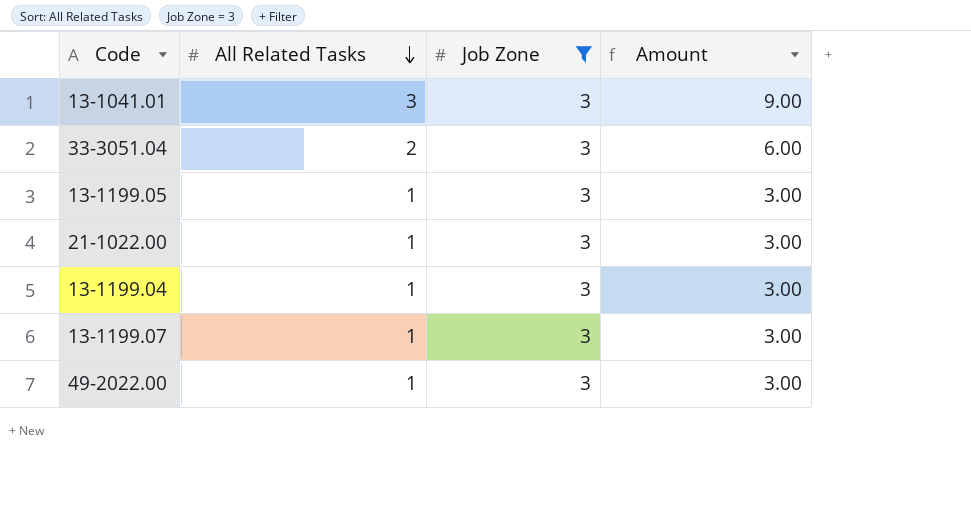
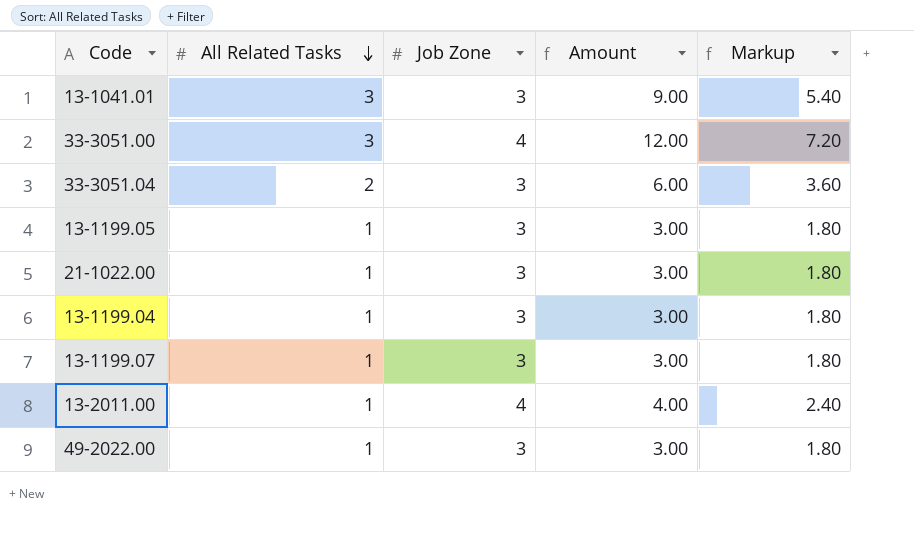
filter: Job Zone = 3 -> none
column Markup | formula: none -> [Amount] * 0.6

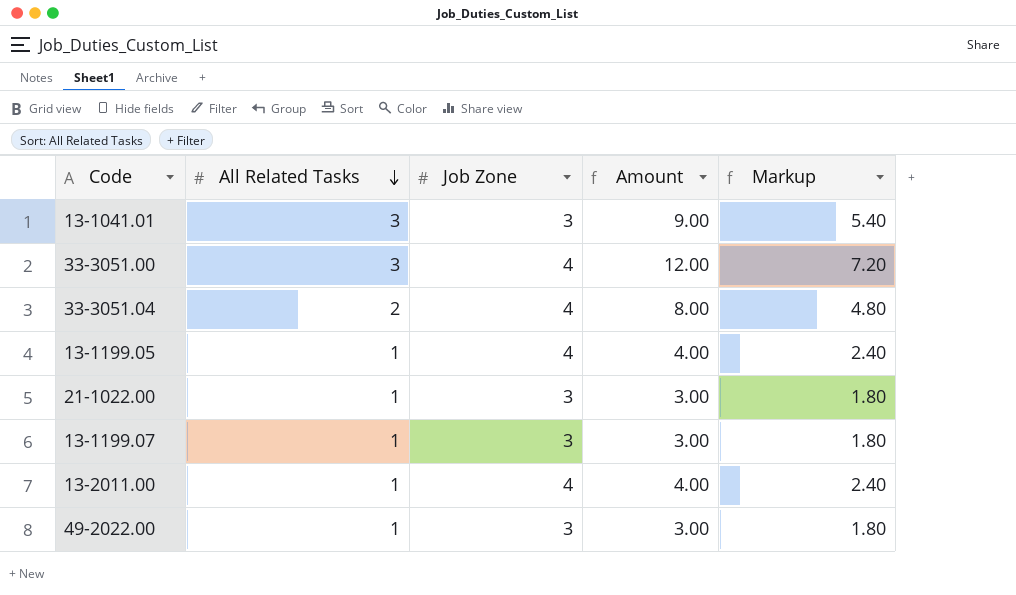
row 13-1199.04: 1 | 3 | 3.00 | 1.80 -> none
33-3051.04 | Job Zone: 3 -> 4
33-3051.04 | Amount: 6.00 -> 8.00
33-3051.04 | Markup: 3.60 -> 4.80
13-1199.05 | Job Zone: 3 -> 4
13-1199.05 | Amount: 3.00 -> 4.00
13-1199.05 | Markup: 1.80 -> 2.40

